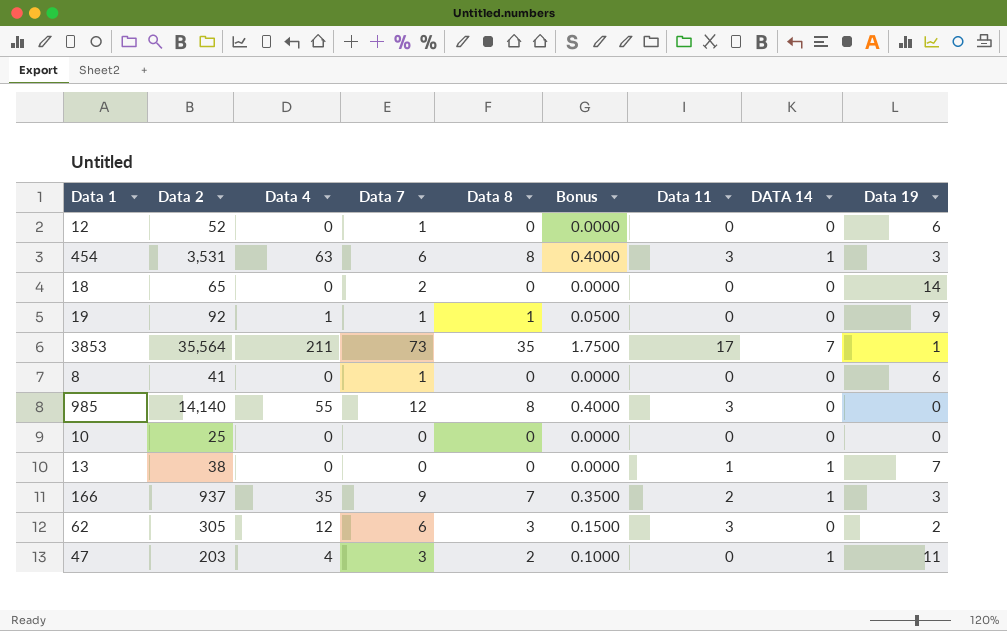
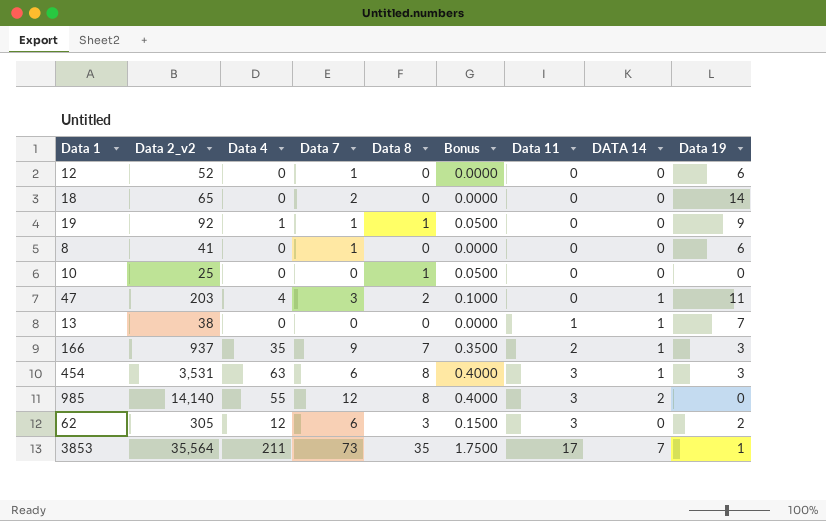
row order: none -> Data 11 ascending
column name: Data 2 -> Data 2_v2
10 | Data 8: 0 -> 1
10 | Bonus: 0.0000 -> 0.0500
985 | DATA 14: 0 -> 2

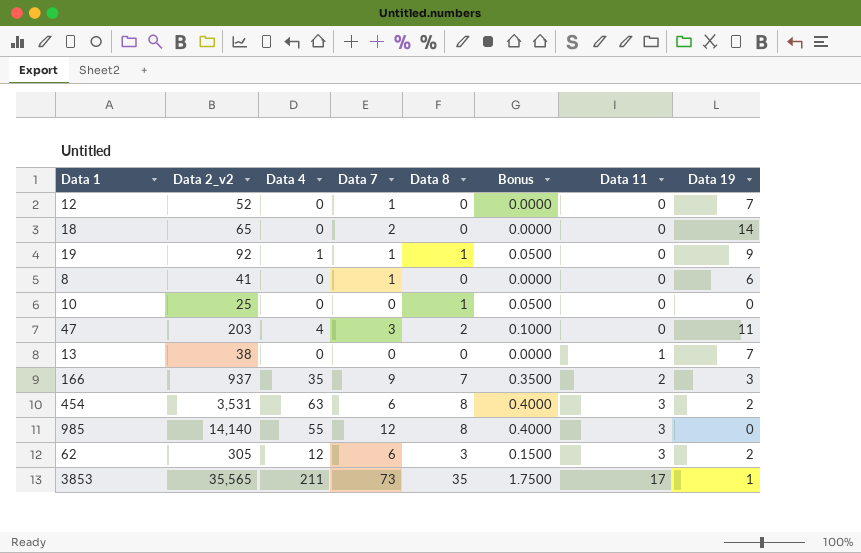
column DATA 14 | position: 8 -> none
12 | Data 19: 6 -> 7
454 | Data 19: 3 -> 2
3853 | Data 2_v2: 35,564 -> 35,565

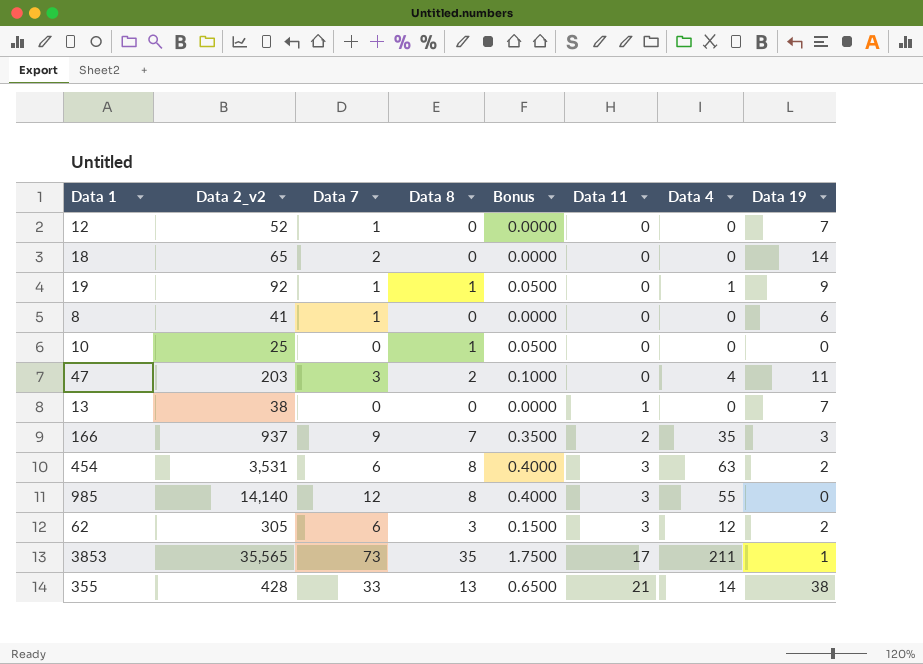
column Data 4 | position: 3 -> 7
row 355: none -> 428 | 33 | 13 | 0.6500 | 21 | 14 | 38

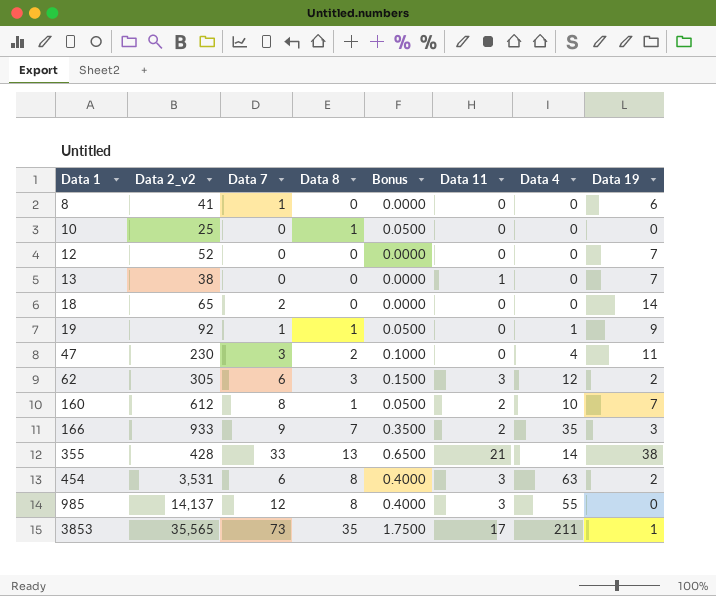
row order: Data 11 ascending -> Data 1 ascending
12 | Data 7: 1 -> 0
47 | Data 2_v2: 203 -> 230
row 160: none -> 612 | 8 | 1 | 0.0500 | 2 | 10 | 7
166 | Data 2_v2: 937 -> 933
985 | Data 2_v2: 14,140 -> 14,137

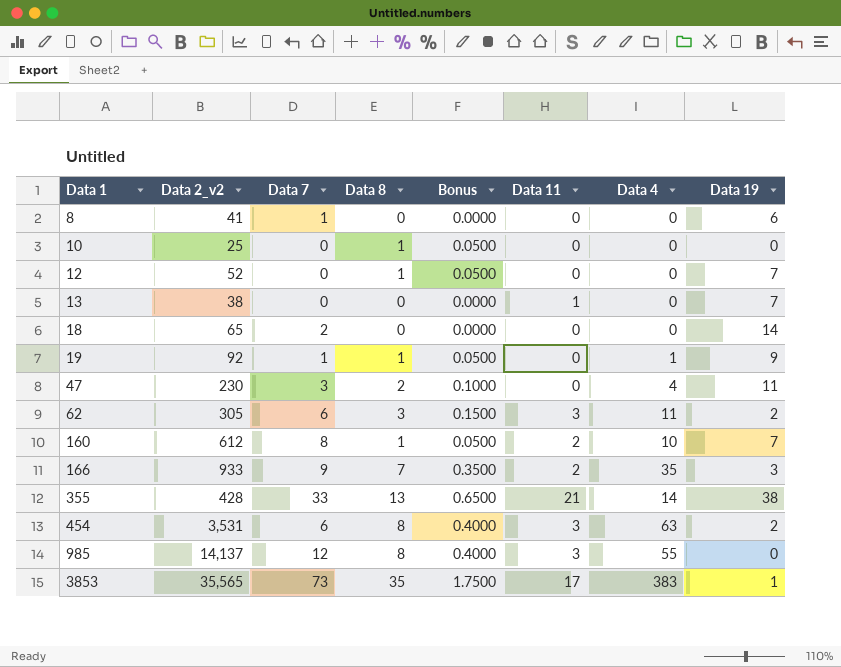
12 | Data 8: 0 -> 1
12 | Bonus: 0.0000 -> 0.0500
62 | Data 4: 12 -> 11
3853 | Data 4: 211 -> 383

